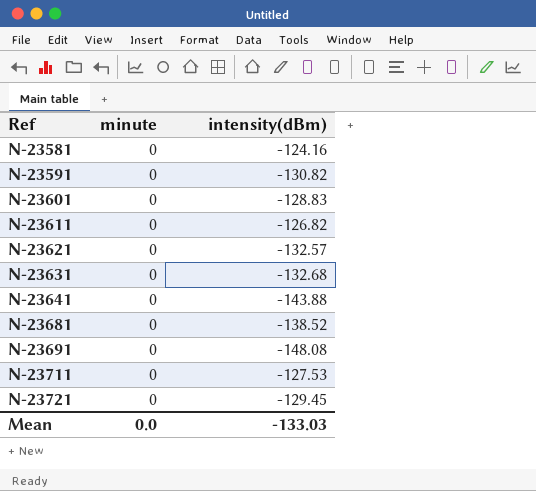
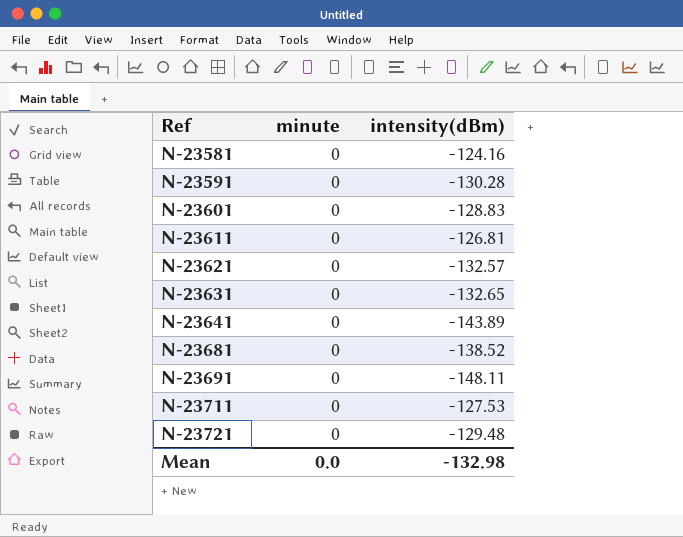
N-23591 | intensity(dBm): -130.82 -> -130.28
N-23611 | intensity(dBm): -126.82 -> -126.81
N-23631 | intensity(dBm): -132.68 -> -132.65
N-23641 | intensity(dBm): -143.88 -> -143.89
N-23691 | intensity(dBm): -148.08 -> -148.11
N-23721 | intensity(dBm): -129.45 -> -129.48
Mean | intensity(dBm): -133.03 -> -132.98

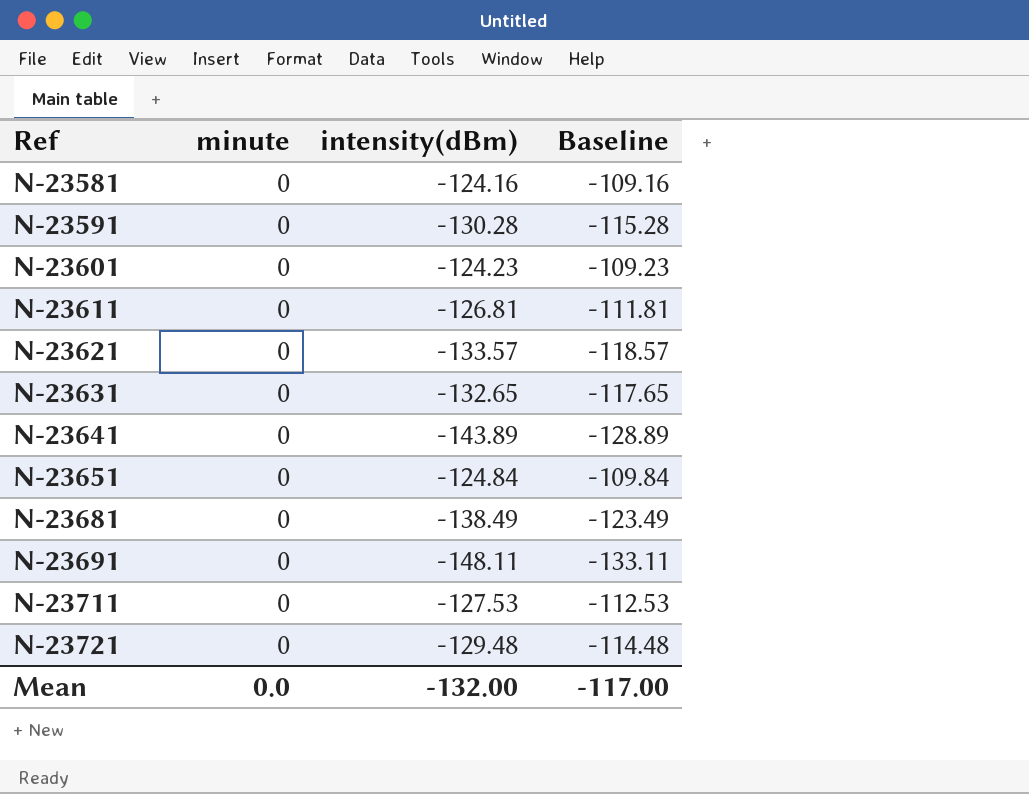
column Baseline | formula: none -> [intensity(dBm)] + 15
N-23601 | intensity(dBm): -128.83 -> -124.23
N-23621 | intensity(dBm): -132.57 -> -133.57
row N-23651: none -> 0 | -124.84 | -109.84
N-23681 | intensity(dBm): -138.52 -> -138.49
Mean | intensity(dBm): -132.98 -> -132.00

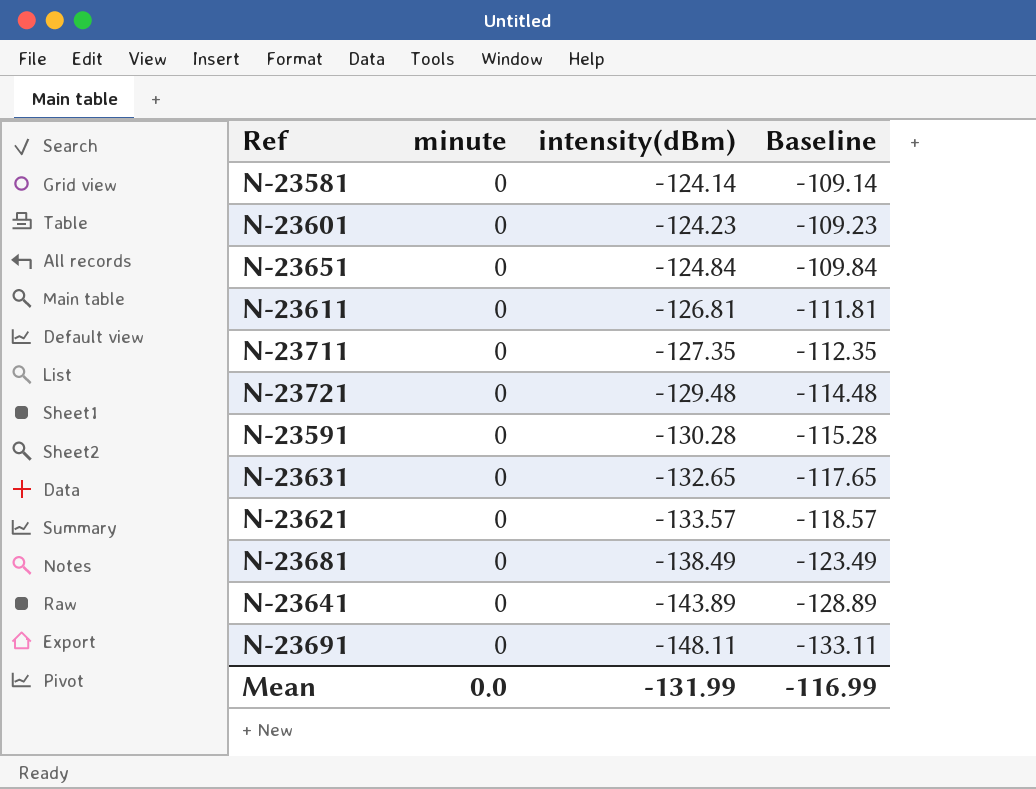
row order: Ref ascending -> intensity(dBm) descending
N-23581 | intensity(dBm): -124.16 -> -124.14
N-23581 | Baseline: -109.16 -> -109.14
N-23711 | intensity(dBm): -127.53 -> -127.35
N-23711 | Baseline: -112.53 -> -112.35
Mean | intensity(dBm): -132.00 -> -131.99
Mean | Baseline: -117.00 -> -116.99

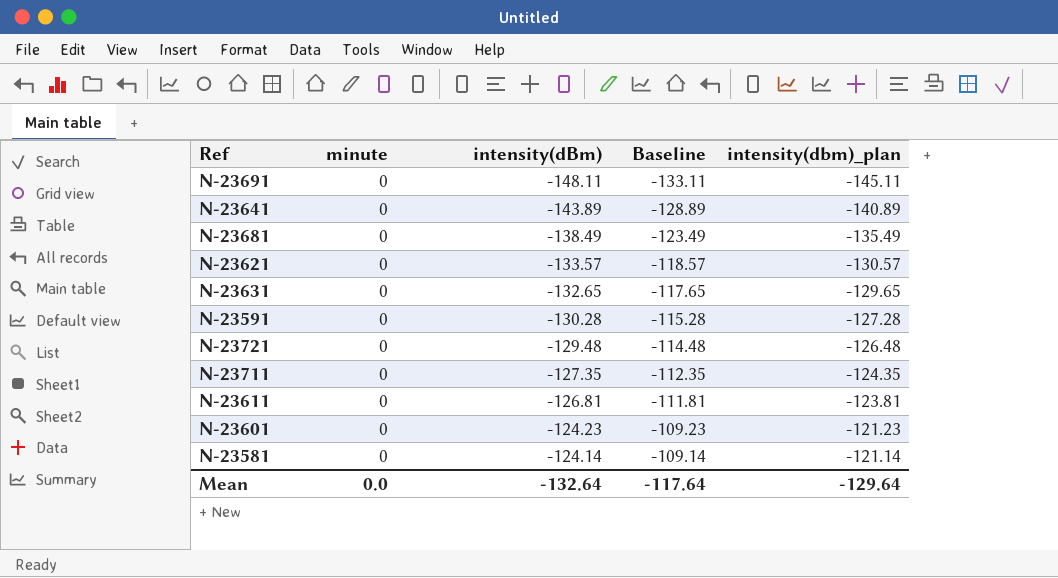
row order: intensity(dBm) descending -> intensity(dBm) ascending
column intensity(dbm)_plan | formula: none -> [intensity(dBm)] + 3
row N-23651: 0 | -124.84 | -109.84 -> none
Mean | intensity(dBm): -131.99 -> -132.64
Mean | Baseline: -116.99 -> -117.64

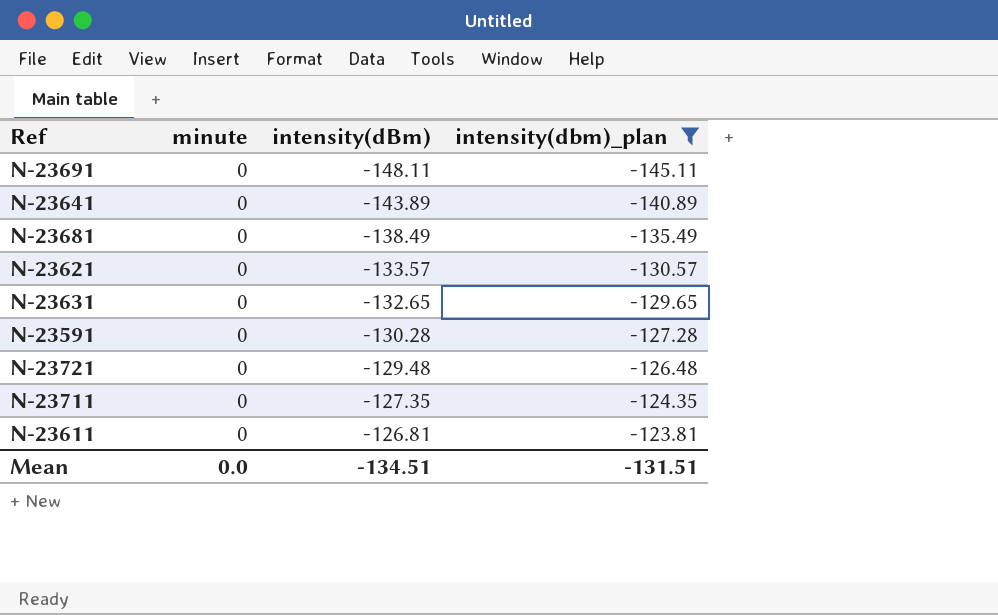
filter: none -> intensity(dbm)_plan <= -123.81
column Baseline | formula: [intensity(dBm)] + 15 -> none
Mean | intensity(dBm): -132.64 -> -134.51
Mean | intensity(dbm)_plan: -129.64 -> -131.51

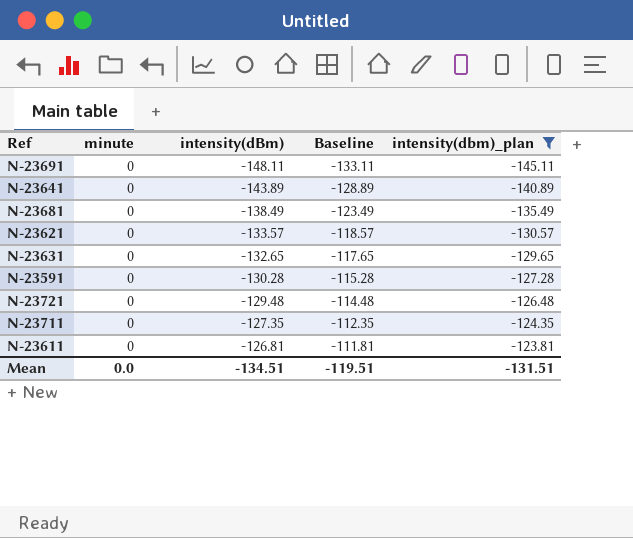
column Baseline | formula: none -> [intensity(dBm)] + 15

